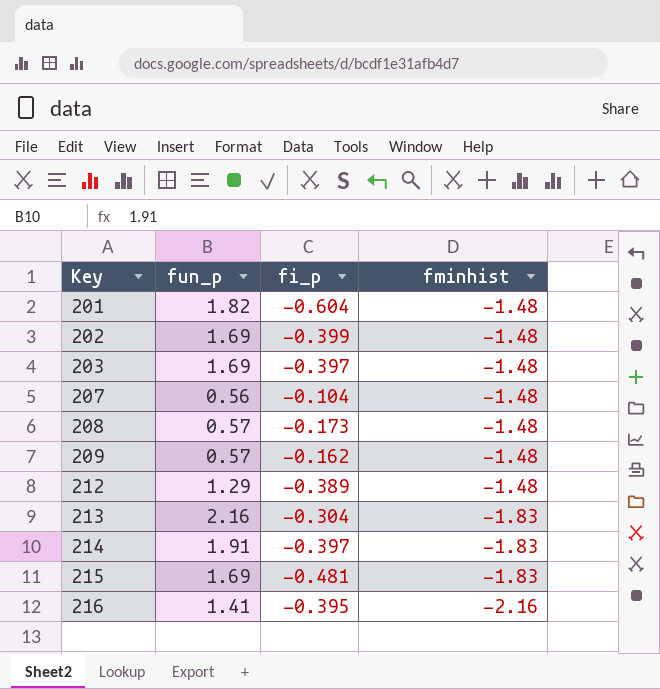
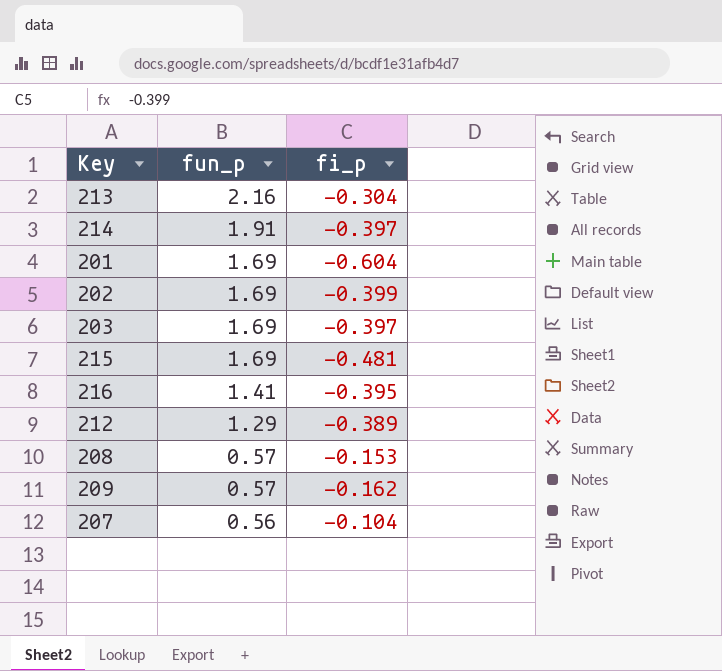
row order: Key ascending -> fun_p descending
column fminhist | position: 4 -> none
201 | fun_p: 1.82 -> 1.69
208 | fi_p: -0.173 -> -0.153

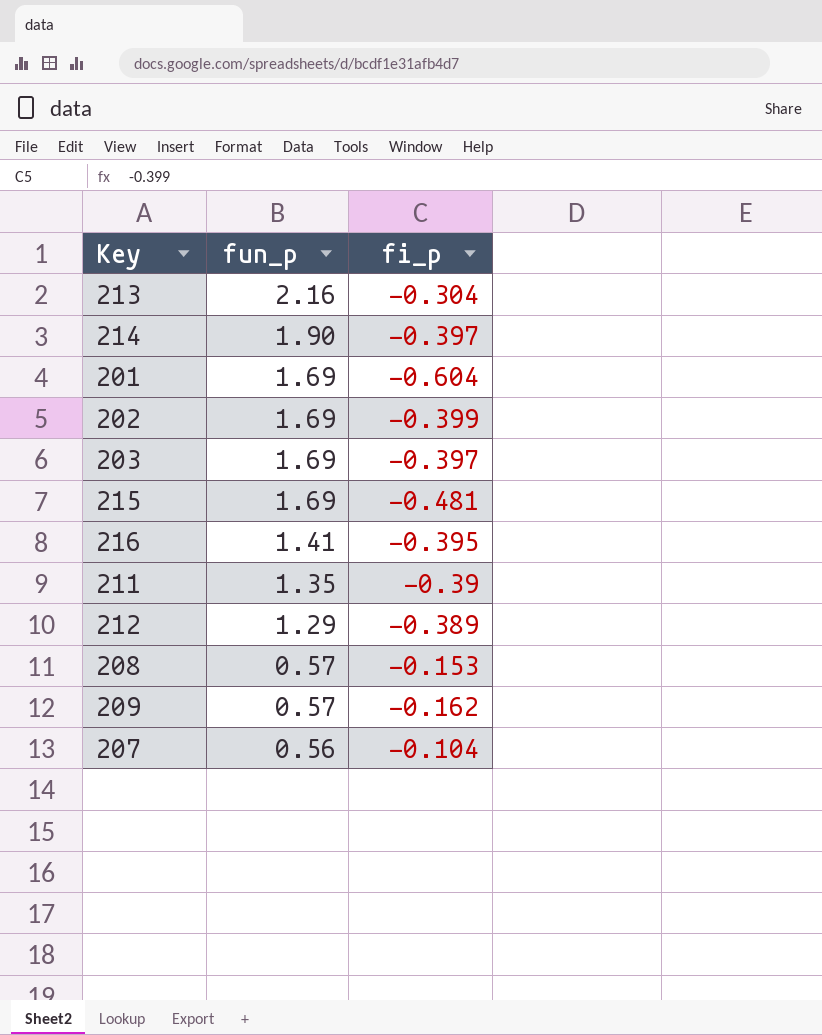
214 | fun_p: 1.91 -> 1.90
row 211: none -> 1.35 | -0.39

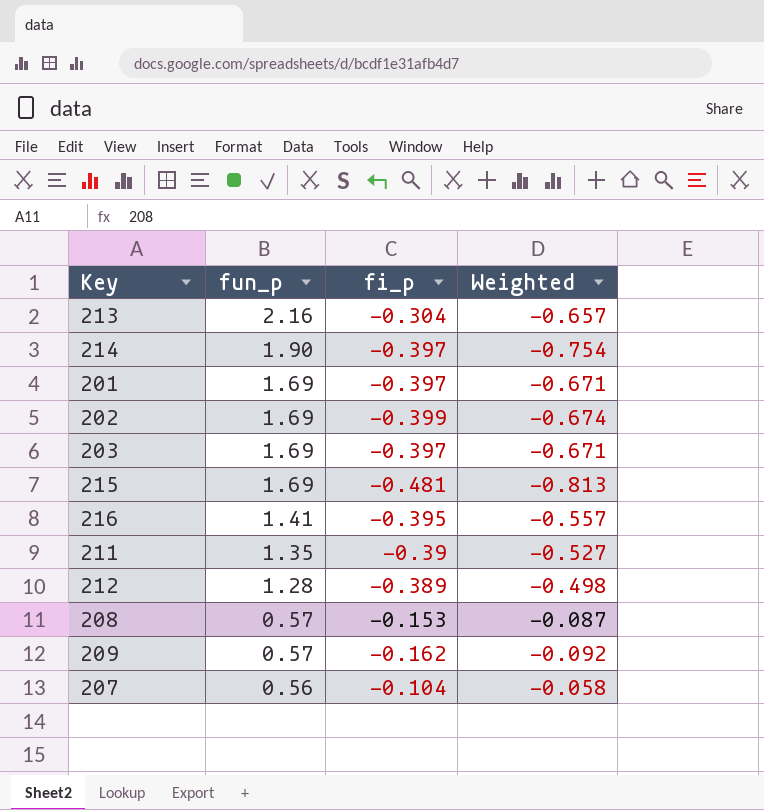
column Weighted | formula: none -> [fun_p] * [fi_p]
201 | fi_p: -0.604 -> -0.397
212 | fun_p: 1.29 -> 1.28

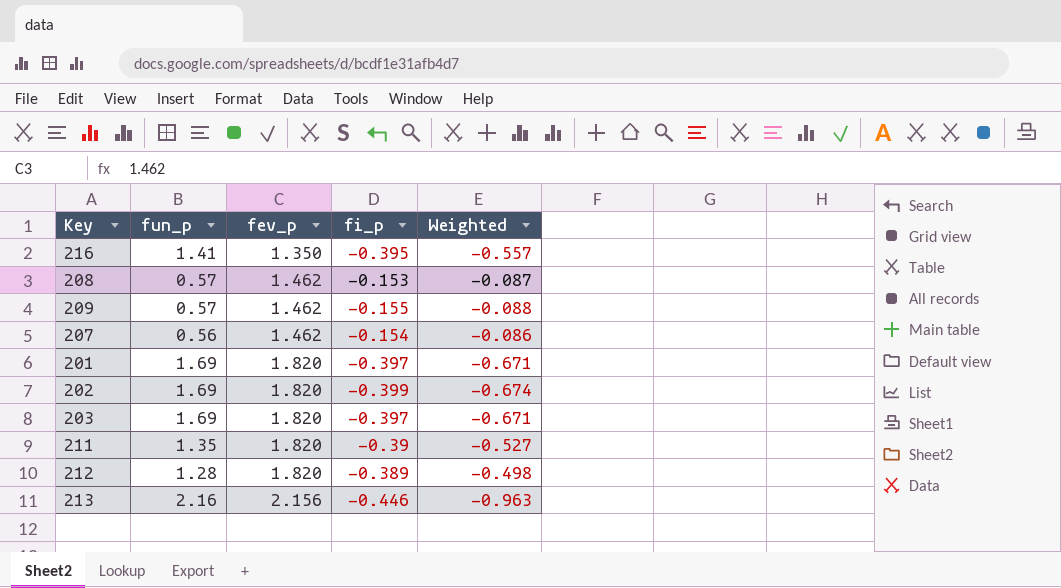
row order: fun_p descending -> fev_p ascending
column fev_p | position: none -> 3
row 214: 1.90 | -0.397 | -0.754 -> none
row 215: 1.69 | -0.481 | -0.813 -> none
209 | fi_p: -0.162 -> -0.155
209 | Weighted: -0.092 -> -0.088
207 | fi_p: -0.104 -> -0.154
207 | Weighted: -0.058 -> -0.086
213 | fi_p: -0.304 -> -0.446
213 | Weighted: -0.657 -> -0.963

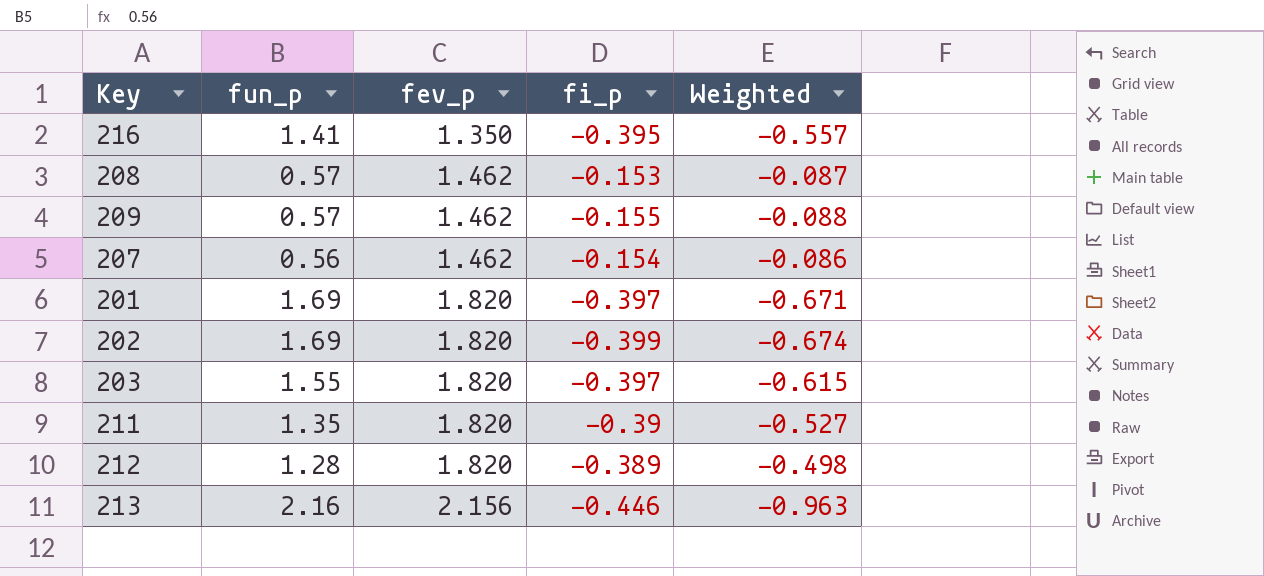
203 | fun_p: 1.69 -> 1.55
203 | Weighted: -0.671 -> -0.615

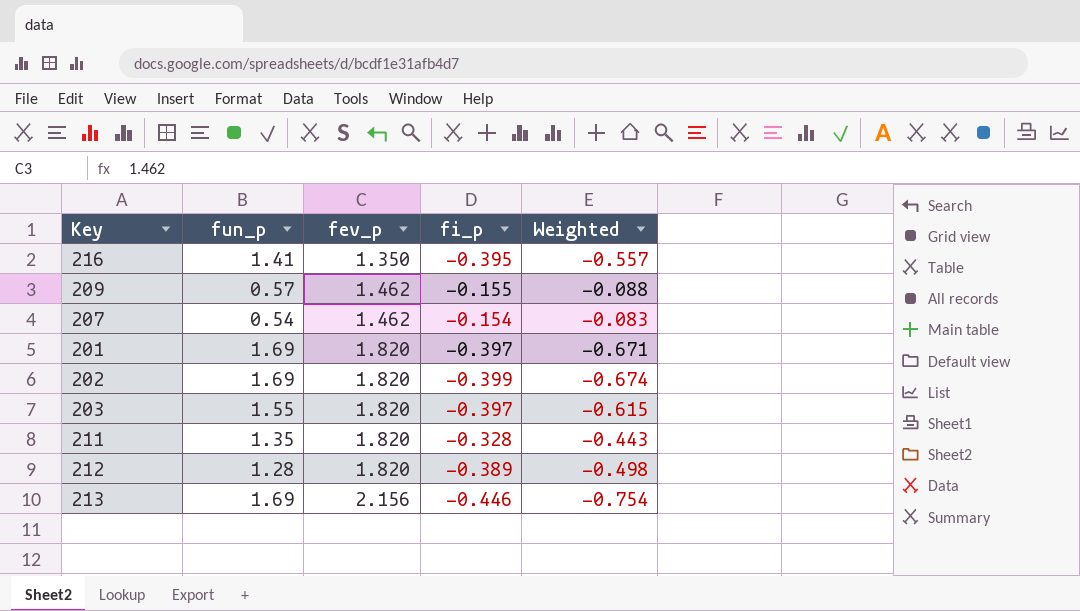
row 208: 0.57 | 1.462 | -0.153 | -0.087 -> none
207 | fun_p: 0.56 -> 0.54
207 | Weighted: -0.086 -> -0.083
211 | fi_p: -0.39 -> -0.328
211 | Weighted: -0.527 -> -0.443
213 | fun_p: 2.16 -> 1.69
213 | Weighted: -0.963 -> -0.754

